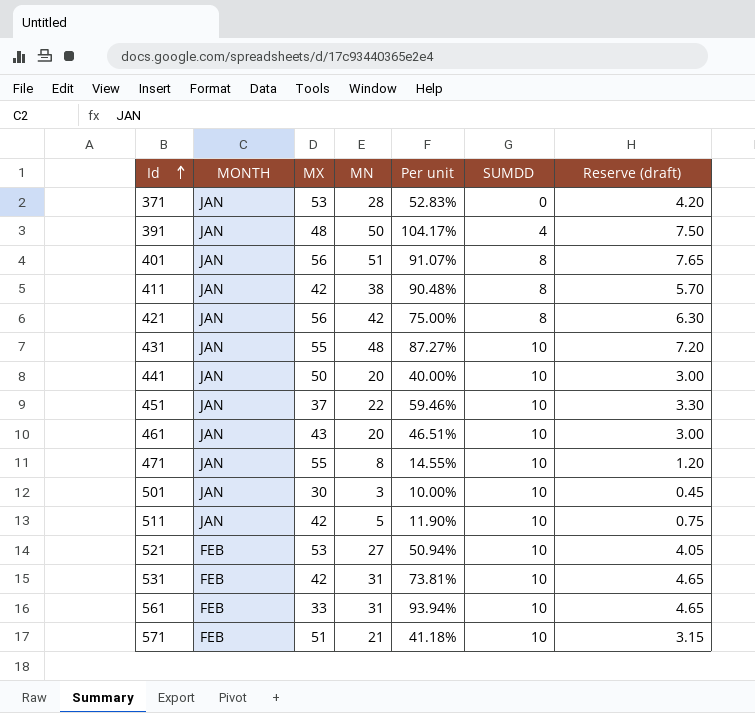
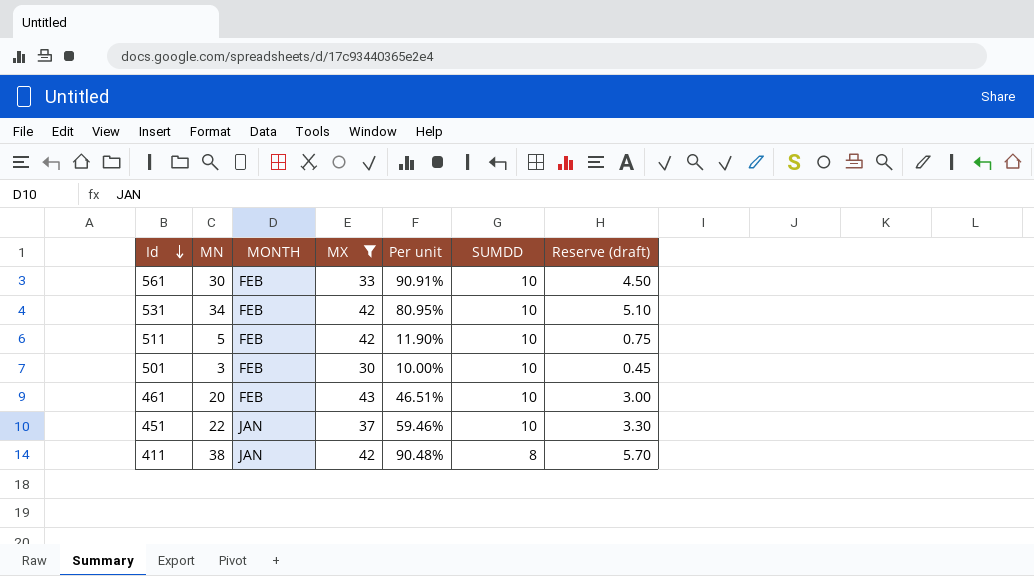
filter: none -> MX <= 43
row order: Id ascending -> Id descending
column MN | position: 4 -> 2
561 | MN: 31 -> 30
561 | Per unit: 93.94% -> 90.91%
561 | Reserve (draft): 4.65 -> 4.50
531 | MN: 31 -> 34
531 | Per unit: 73.81% -> 80.95%
531 | Reserve (draft): 4.65 -> 5.10
511 | MONTH: JAN -> FEB
501 | MONTH: JAN -> FEB
461 | MONTH: JAN -> FEB

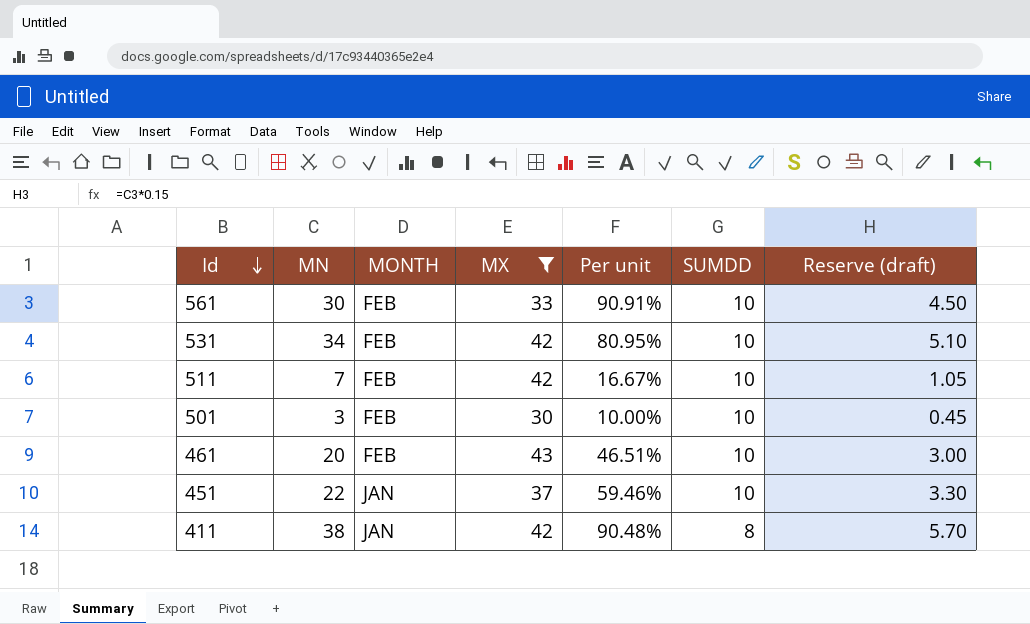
511 | MN: 5 -> 7
511 | Per unit: 11.90% -> 16.67%
511 | Reserve (draft): 0.75 -> 1.05

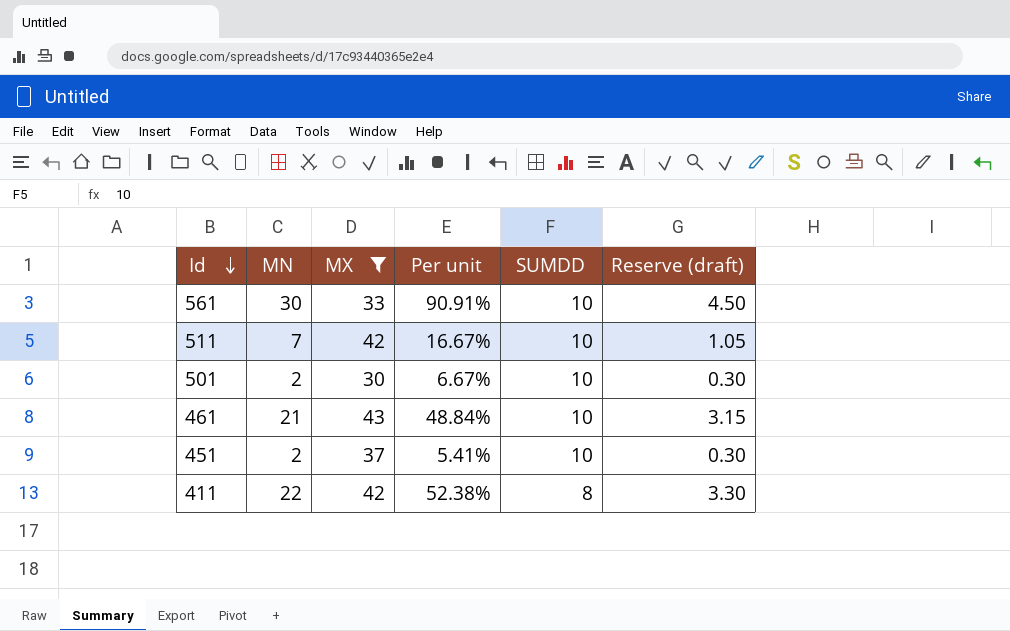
column MONTH | position: 3 -> none
row 531: 34 | FEB | 42 | 80.95% | 10 | 5.10 -> none
501 | MN: 3 -> 2
501 | Per unit: 10.00% -> 6.67%
501 | Reserve (draft): 0.45 -> 0.30
461 | MN: 20 -> 21
461 | Per unit: 46.51% -> 48.84%
461 | Reserve (draft): 3.00 -> 3.15
451 | MN: 22 -> 2
451 | Per unit: 59.46% -> 5.41%
451 | Reserve (draft): 3.30 -> 0.30
411 | MN: 38 -> 22
411 | Per unit: 90.48% -> 52.38%
411 | Reserve (draft): 5.70 -> 3.30

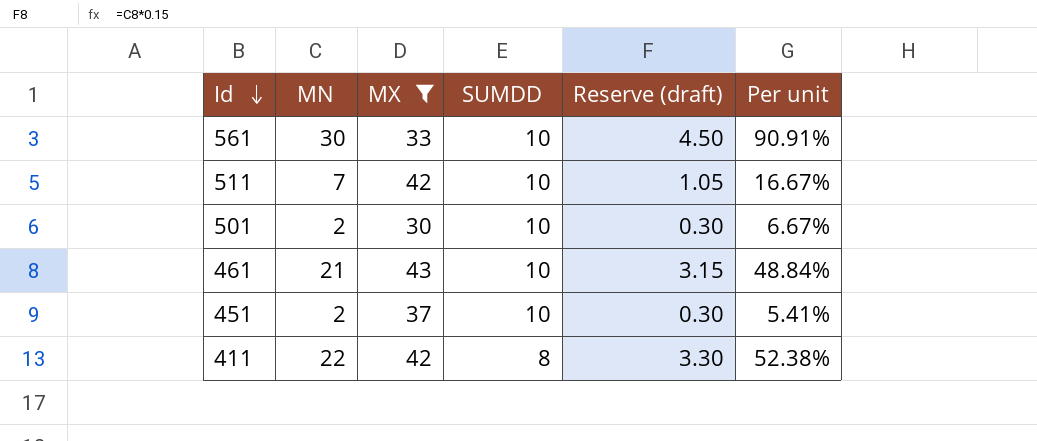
column Per unit | position: 4 -> 6

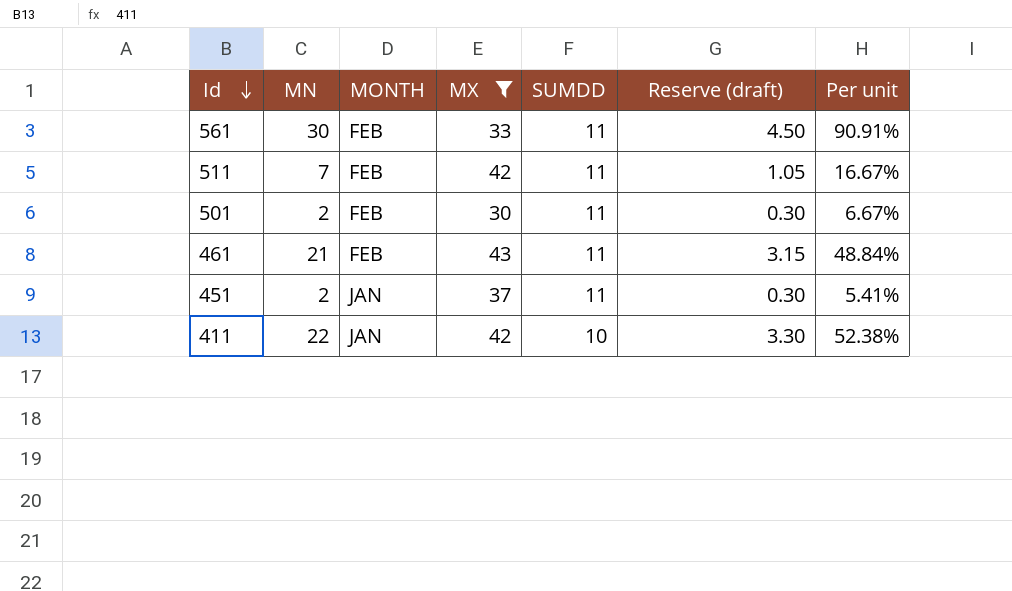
column MONTH | position: none -> 3
561 | SUMDD: 10 -> 11
511 | SUMDD: 10 -> 11
501 | SUMDD: 10 -> 11
461 | SUMDD: 10 -> 11
451 | SUMDD: 10 -> 11
411 | SUMDD: 8 -> 10

